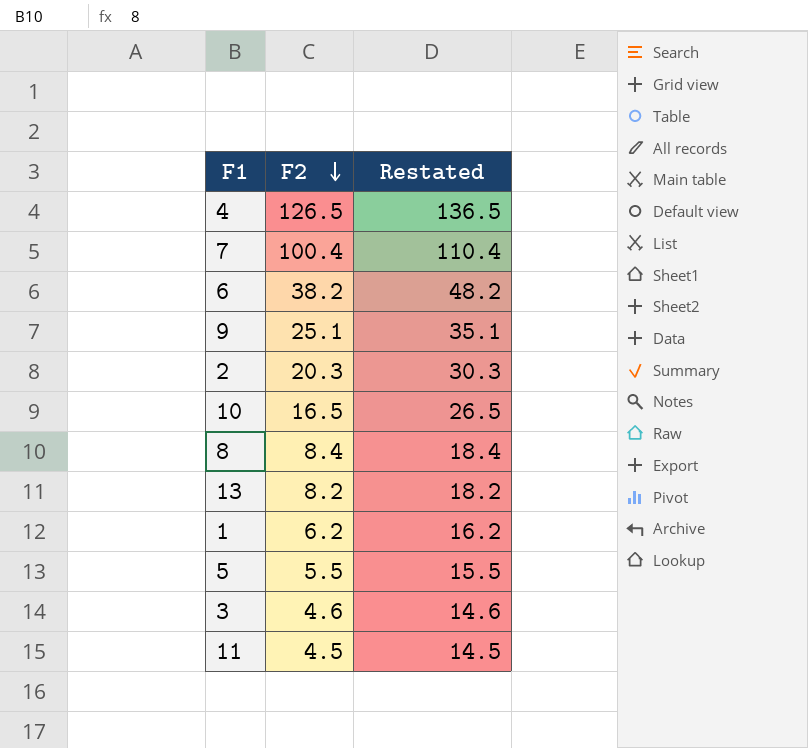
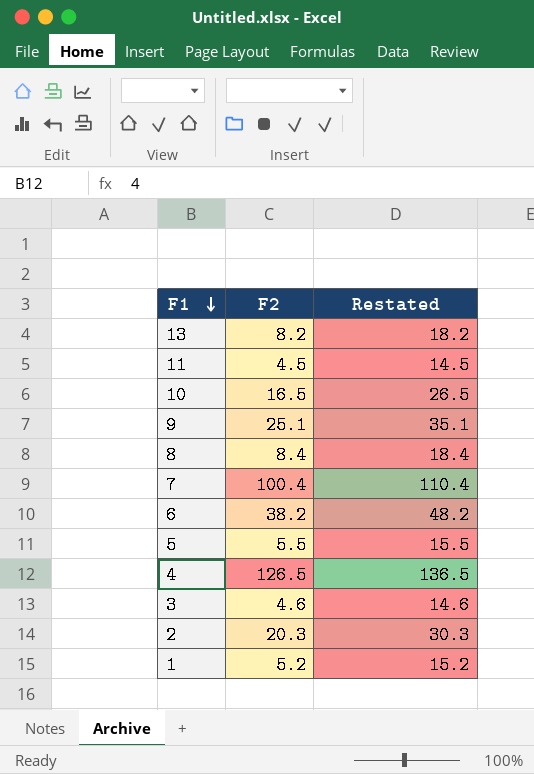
row order: F2 descending -> F1 descending
1 | F2: 6.2 -> 5.2
1 | Restated: 16.2 -> 15.2

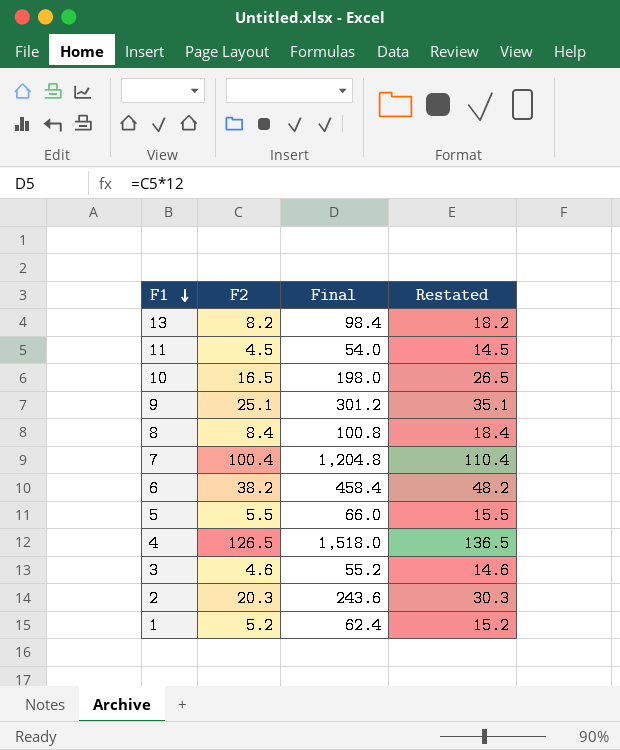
column Final | formula: none -> [F2] * 12

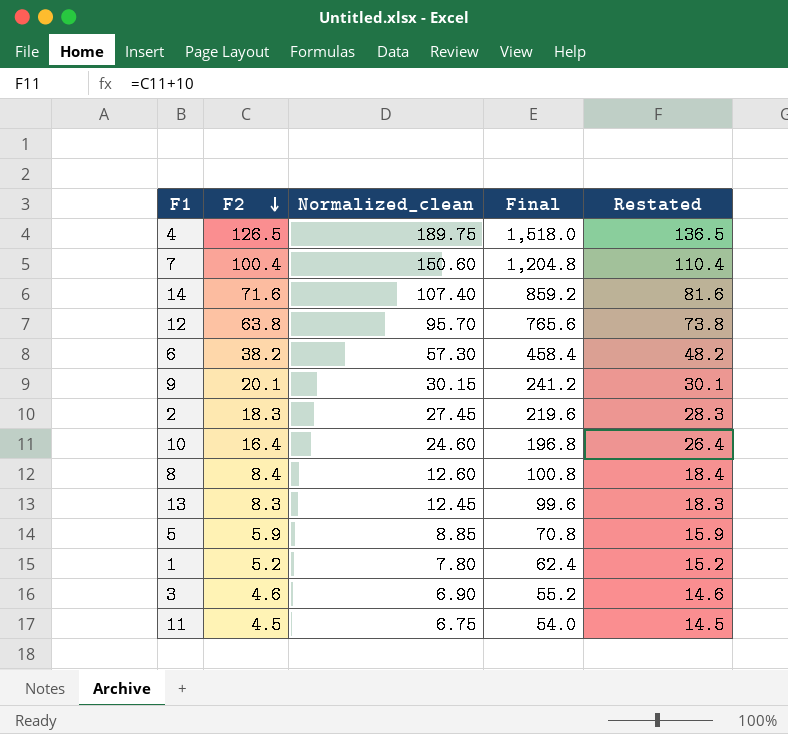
row order: F1 descending -> F2 descending
column Normalized_clean | formula: none -> [F2] * 1.5
row 14: none -> 71.6 | 107.40 | 859.2 | 81.6
row 12: none -> 63.8 | 95.70 | 765.6 | 73.8
9 | F2: 25.1 -> 20.1
9 | Final: 301.2 -> 241.2
9 | Restated: 35.1 -> 30.1
2 | F2: 20.3 -> 18.3
2 | Final: 243.6 -> 219.6
2 | Restated: 30.3 -> 28.3
10 | F2: 16.5 -> 16.4
10 | Final: 198.0 -> 196.8
10 | Restated: 26.5 -> 26.4
13 | F2: 8.2 -> 8.3
13 | Final: 98.4 -> 99.6
13 | Restated: 18.2 -> 18.3
5 | F2: 5.5 -> 5.9
5 | Final: 66.0 -> 70.8
5 | Restated: 15.5 -> 15.9

